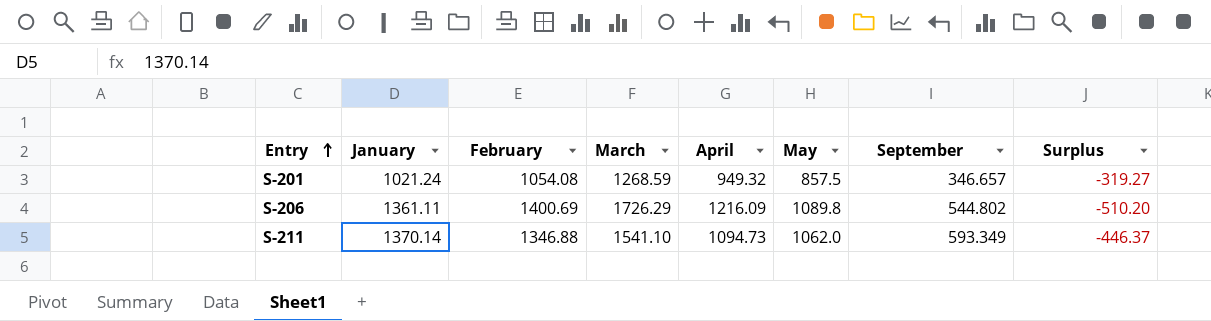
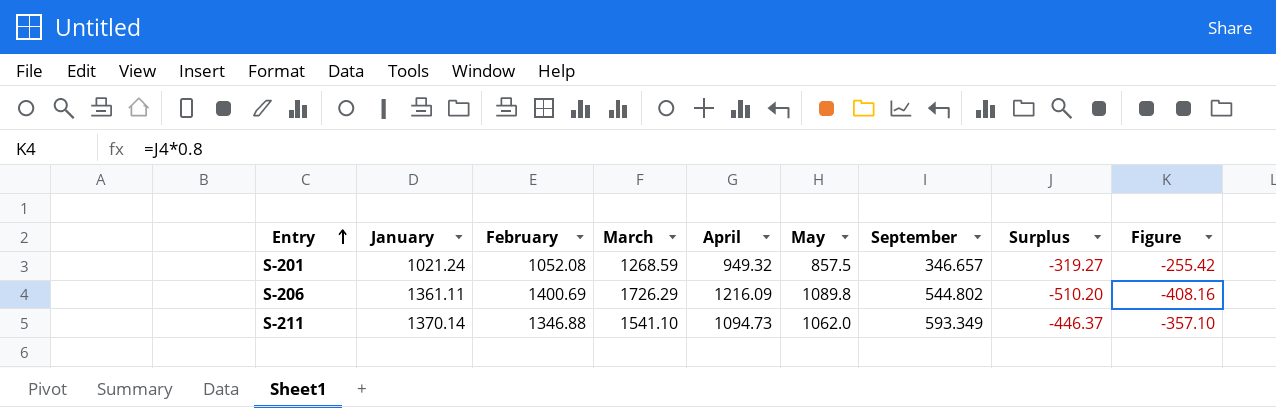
column Figure | formula: none -> [Surplus] * 0.8
S-201 | February: 1054.08 -> 1052.08

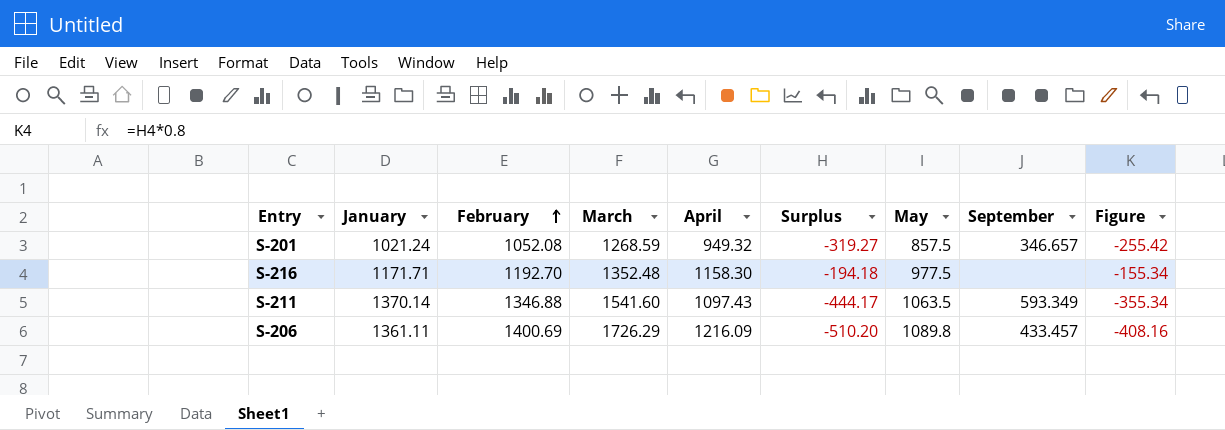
row order: Entry ascending -> February ascending
column Surplus | position: 8 -> 6
row S-216: none -> 1171.71 | 1192.70 | 1352.48 | 1158.30 | -194.18 | 977.5 | none | -155.34
S-211 | March: 1541.10 -> 1541.60
S-211 | April: 1094.73 -> 1097.43
S-211 | Surplus: -446.37 -> -444.17
S-211 | May: 1062.0 -> 1063.5
S-211 | Figure: -357.10 -> -355.34
S-206 | September: 544.802 -> 433.457

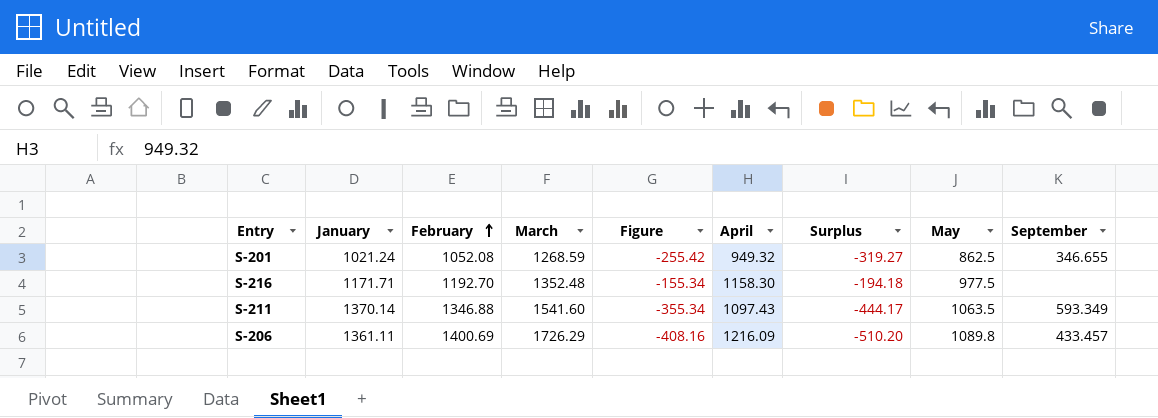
column Figure | position: 9 -> 5
S-201 | May: 857.5 -> 862.5
S-201 | September: 346.657 -> 346.655

